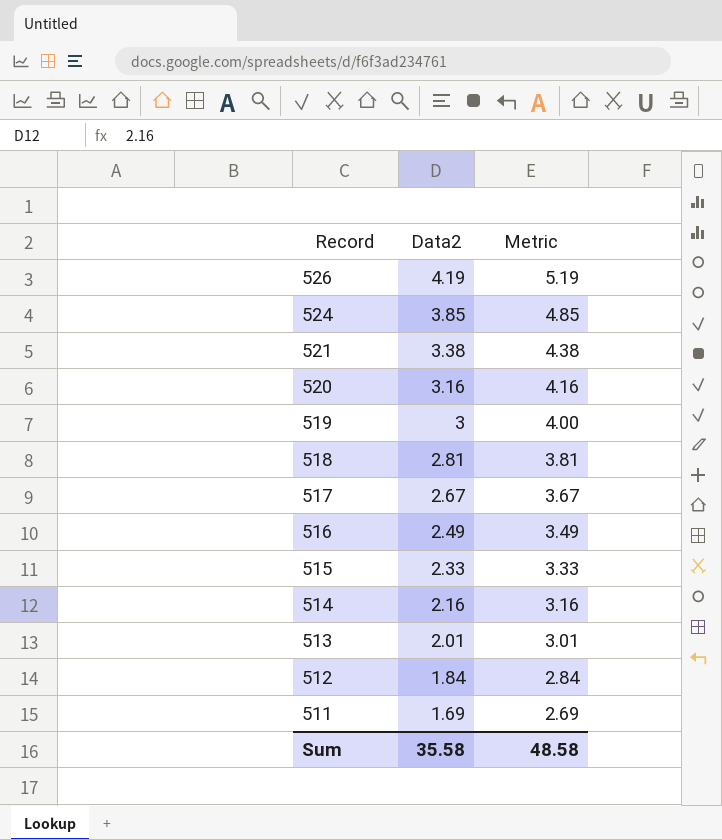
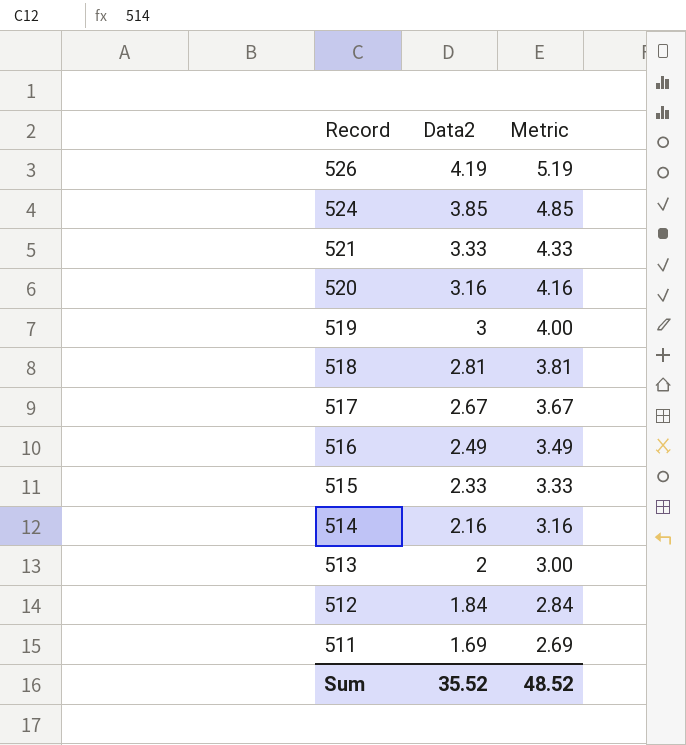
521 | Data2: 3.38 -> 3.33
521 | Metric: 4.38 -> 4.33
513 | Data2: 2.01 -> 2
513 | Metric: 3.01 -> 3.00
Sum | Data2: 35.58 -> 35.52
Sum | Metric: 48.58 -> 48.52

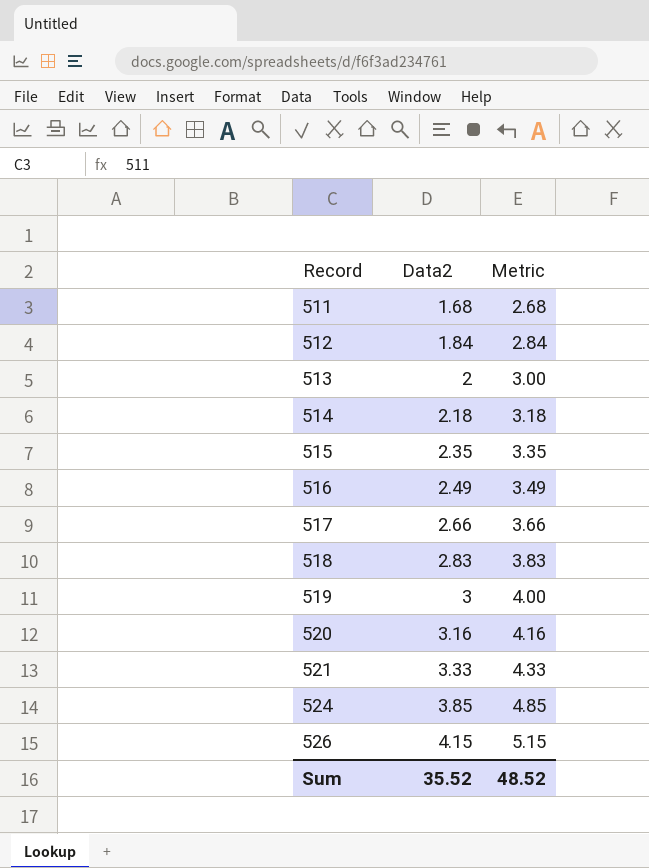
row order: Record descending -> Record ascending
511 | Data2: 1.69 -> 1.68
511 | Metric: 2.69 -> 2.68
514 | Data2: 2.16 -> 2.18
514 | Metric: 3.16 -> 3.18
515 | Data2: 2.33 -> 2.35
515 | Metric: 3.33 -> 3.35
517 | Data2: 2.67 -> 2.66
517 | Metric: 3.67 -> 3.66
518 | Data2: 2.81 -> 2.83
518 | Metric: 3.81 -> 3.83
526 | Data2: 4.19 -> 4.15
526 | Metric: 5.19 -> 5.15

